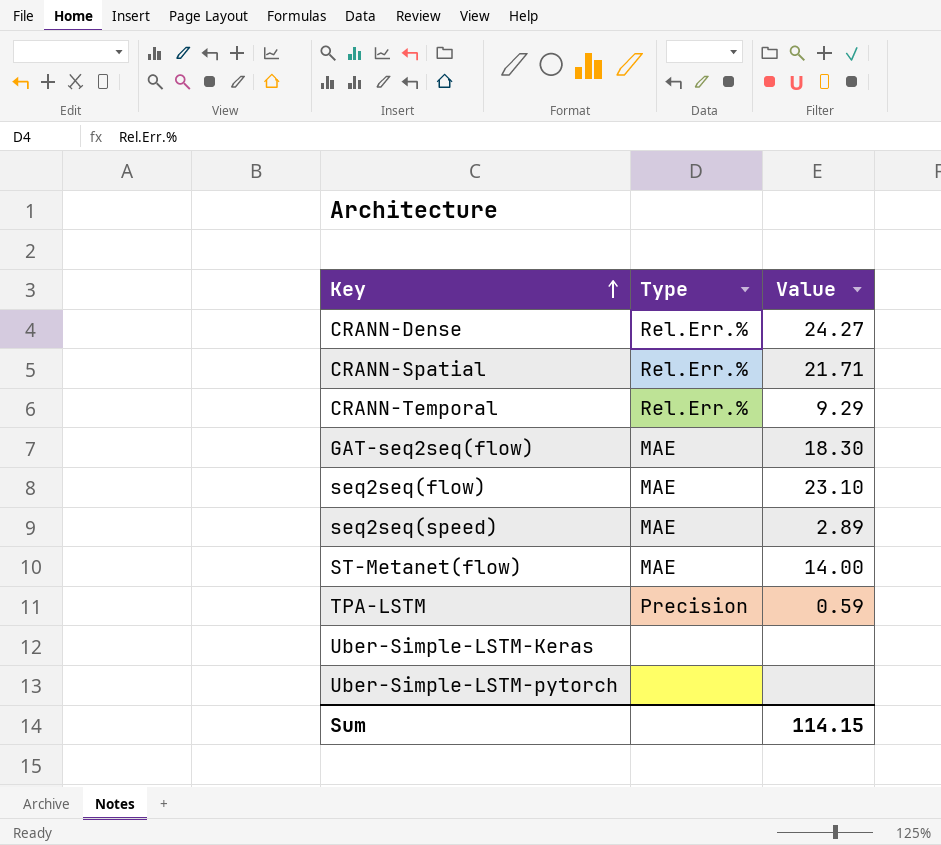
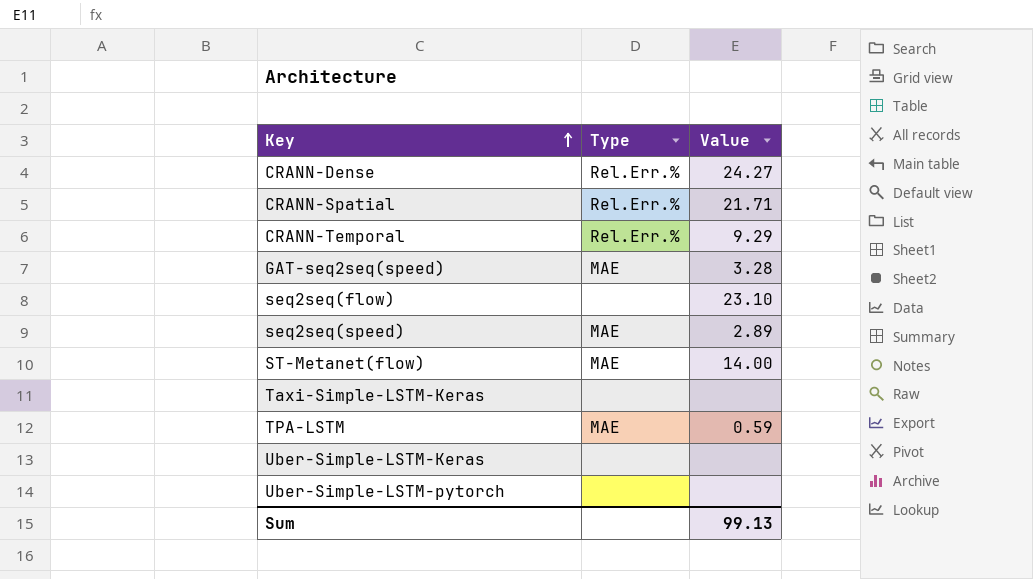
row GAT-seq2seq(flow): MAE | 18.30 -> none
row GAT-seq2seq(speed): none -> MAE | 3.28
seq2seq(flow) | Type: MAE -> none
row Taxi-Simple-LSTM-Keras: none -> none | none
TPA-LSTM | Type: Precision -> MAE
Sum | Value: 114.15 -> 99.13

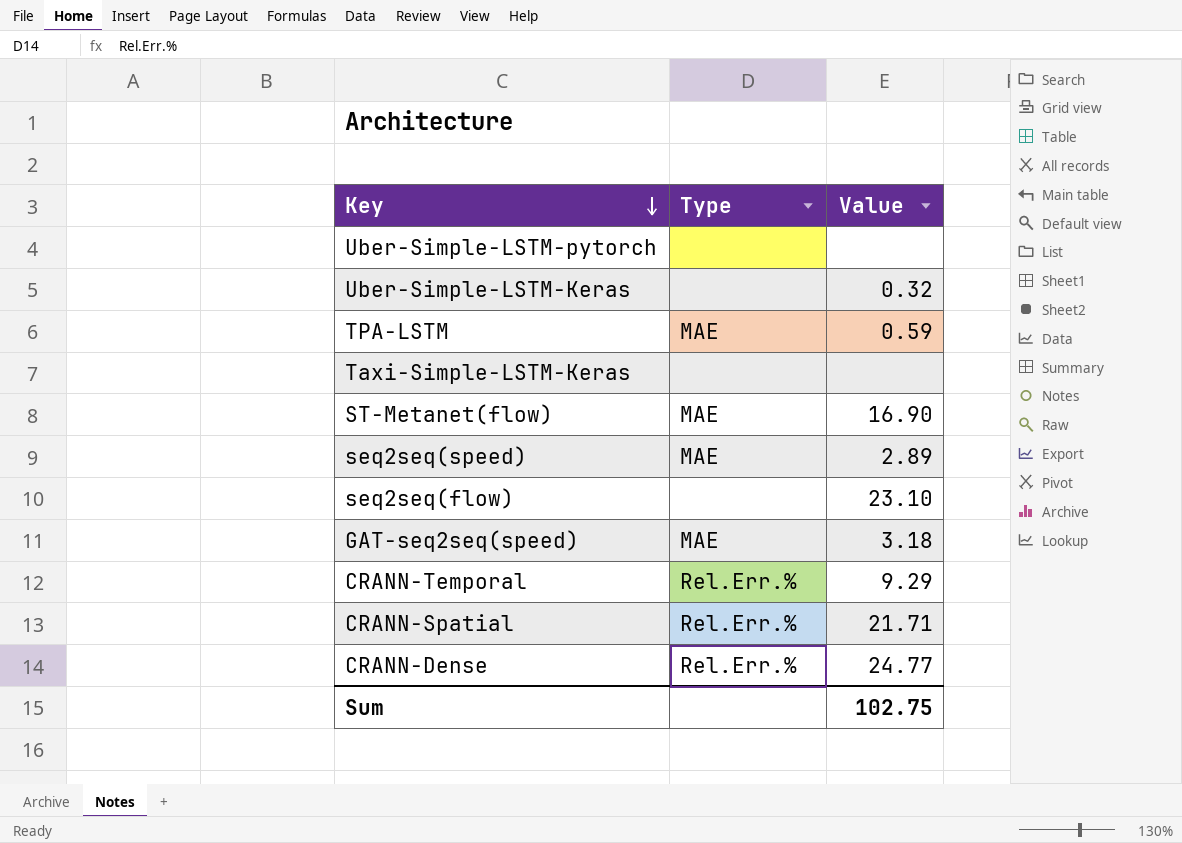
row order: Key ascending -> Key descending
Uber-Simple-LSTM-Keras | Value: none -> 0.32
ST-Metanet(flow) | Value: 14.00 -> 16.90
GAT-seq2seq(speed) | Value: 3.28 -> 3.18
CRANN-Dense | Value: 24.27 -> 24.77
Sum | Value: 99.13 -> 102.75

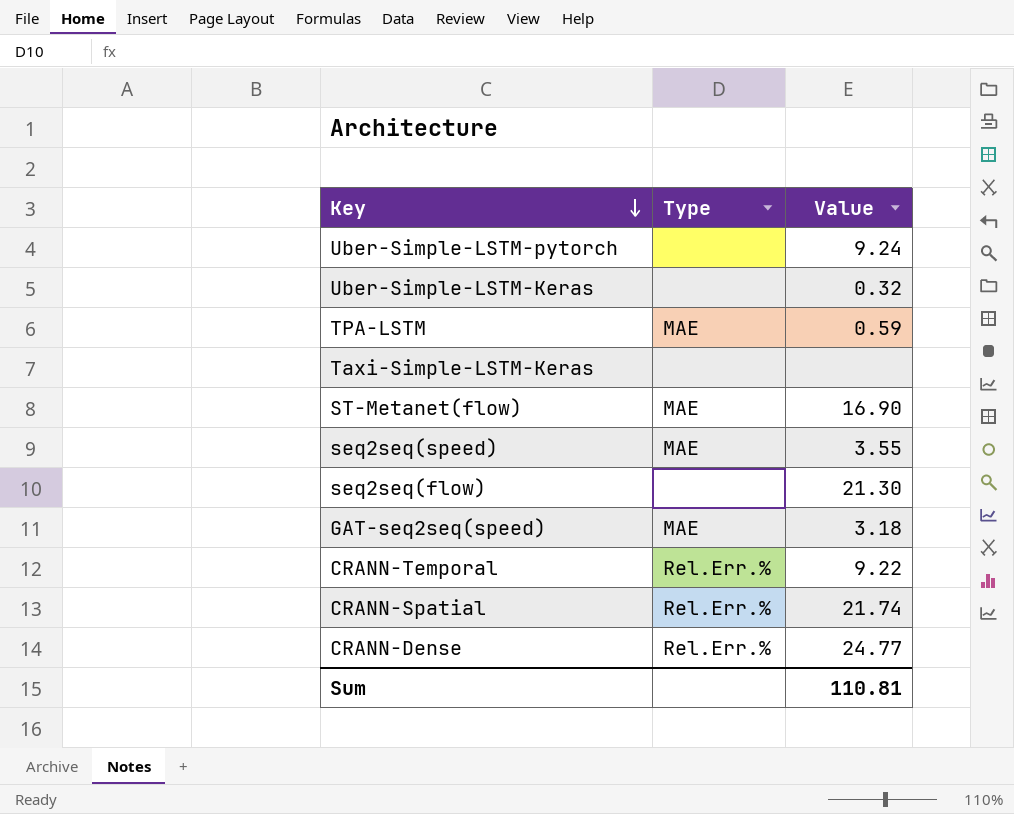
Uber-Simple-LSTM-pytorch | Value: none -> 9.24
seq2seq(speed) | Value: 2.89 -> 3.55
seq2seq(flow) | Value: 23.10 -> 21.30
CRANN-Temporal | Value: 9.29 -> 9.22
CRANN-Spatial | Value: 21.71 -> 21.74
Sum | Value: 102.75 -> 110.81

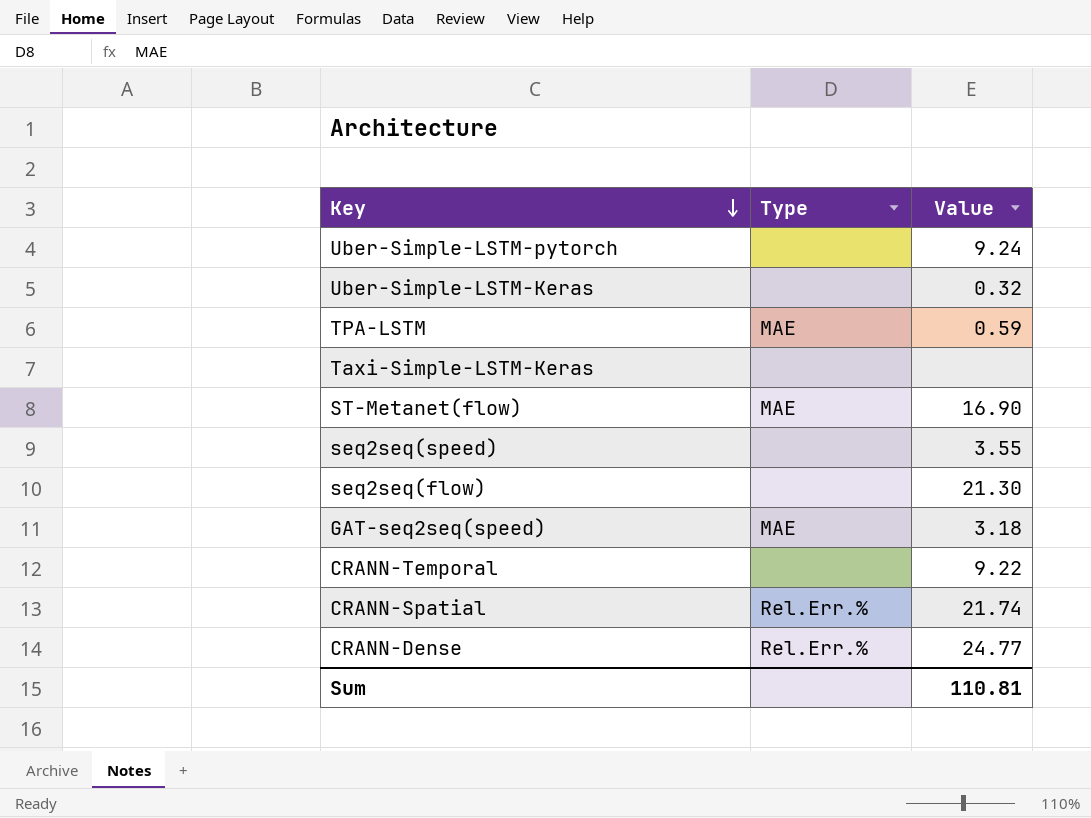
seq2seq(speed) | Type: MAE -> none
CRANN-Temporal | Type: Rel.Err.% -> none

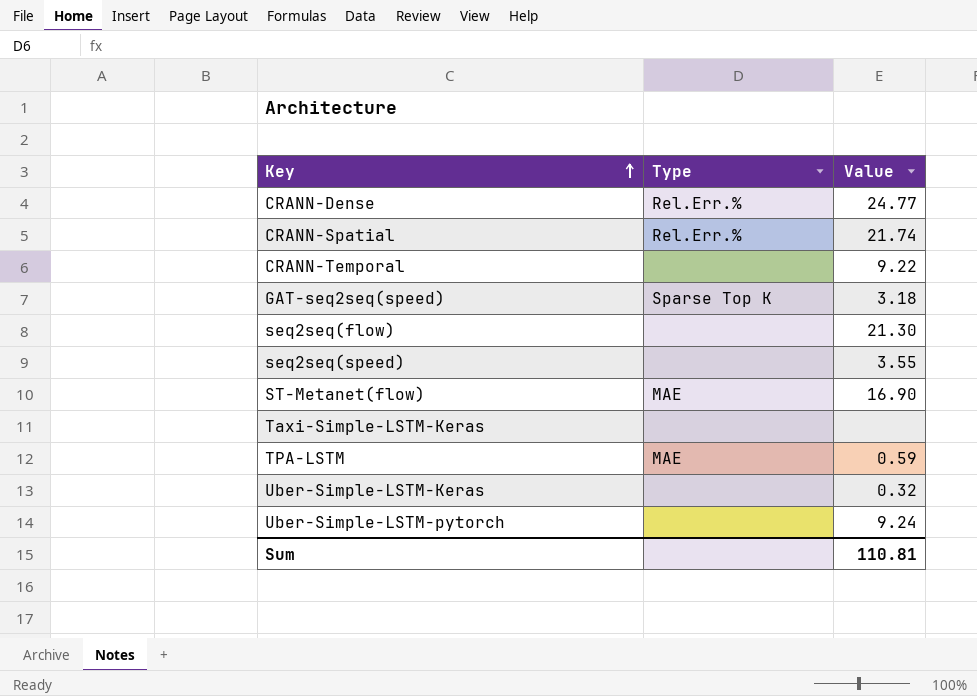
row order: Key descending -> Key ascending
GAT-seq2seq(speed) | Type: MAE -> Sparse Top K

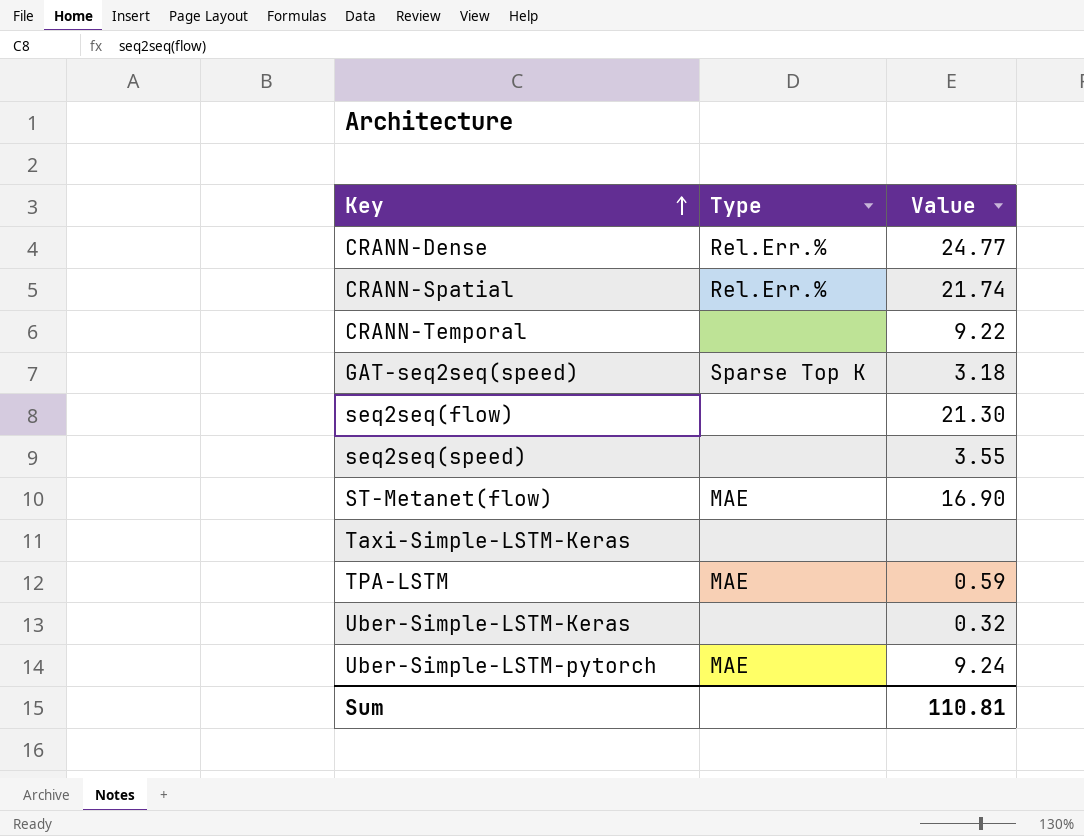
Uber-Simple-LSTM-pytorch | Type: none -> MAE

